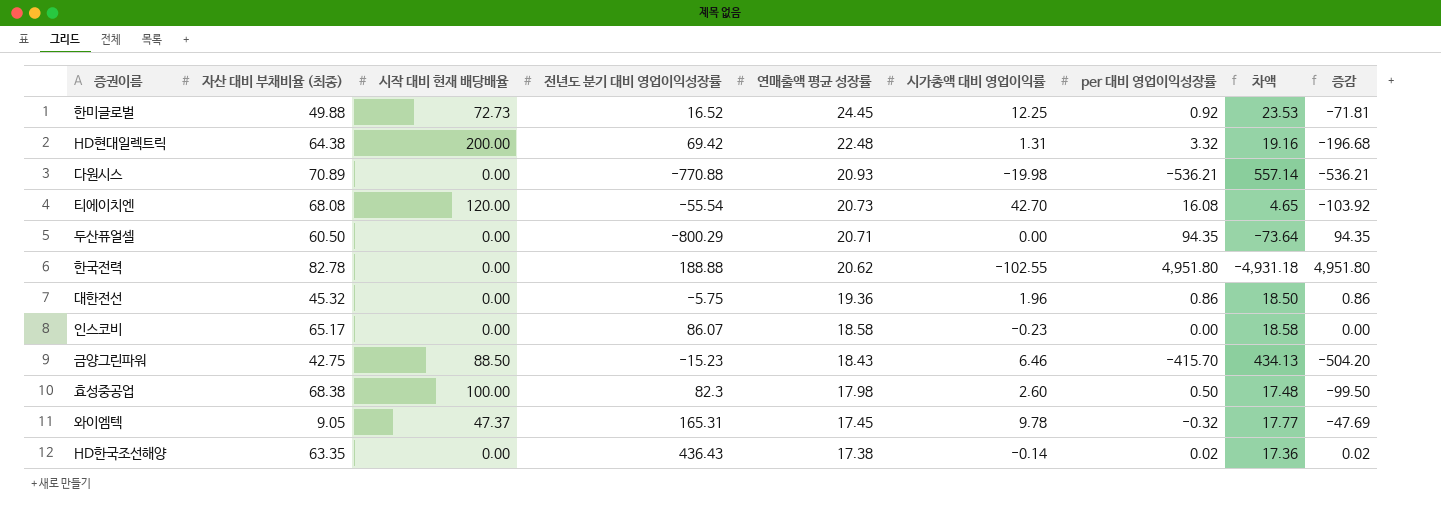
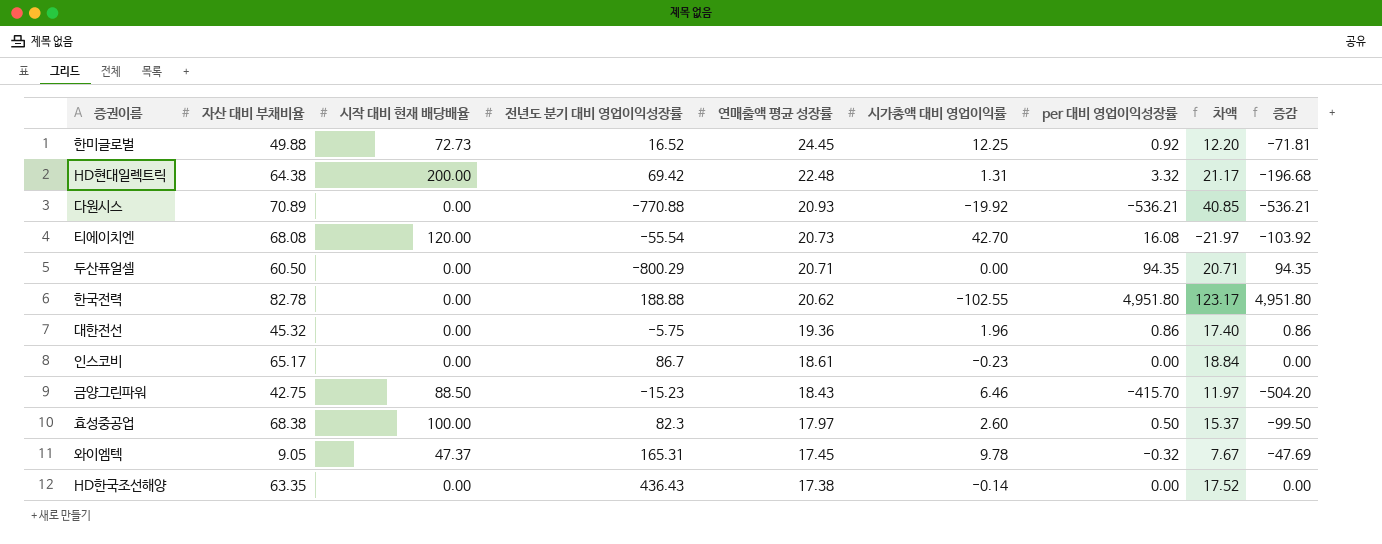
column name: 자산 대비 부채비율 (최종) -> 자산 대비 부채비율
column 차액 | formula: [연매출액 평균 성장률] - [per 대비 영업이익성장률] -> [연매출액 평균 성장률] - [시가총액 대비 영업이익률]
다원시스 | 시가총액 대비 영업이익률: -19.98 -> -19.92
인스코비 | 전년도 분기 대비 영업이익성장률: 86.07 -> 86.7
인스코비 | 연매출액 평균 성장률: 18.58 -> 18.61
효성중공업 | 연매출액 평균 성장률: 17.98 -> 17.97
HD한국조선해양 | per 대비 영업이익성장률: 0.02 -> 0.00
HD한국조선해양 | 증감: 0.02 -> 0.00

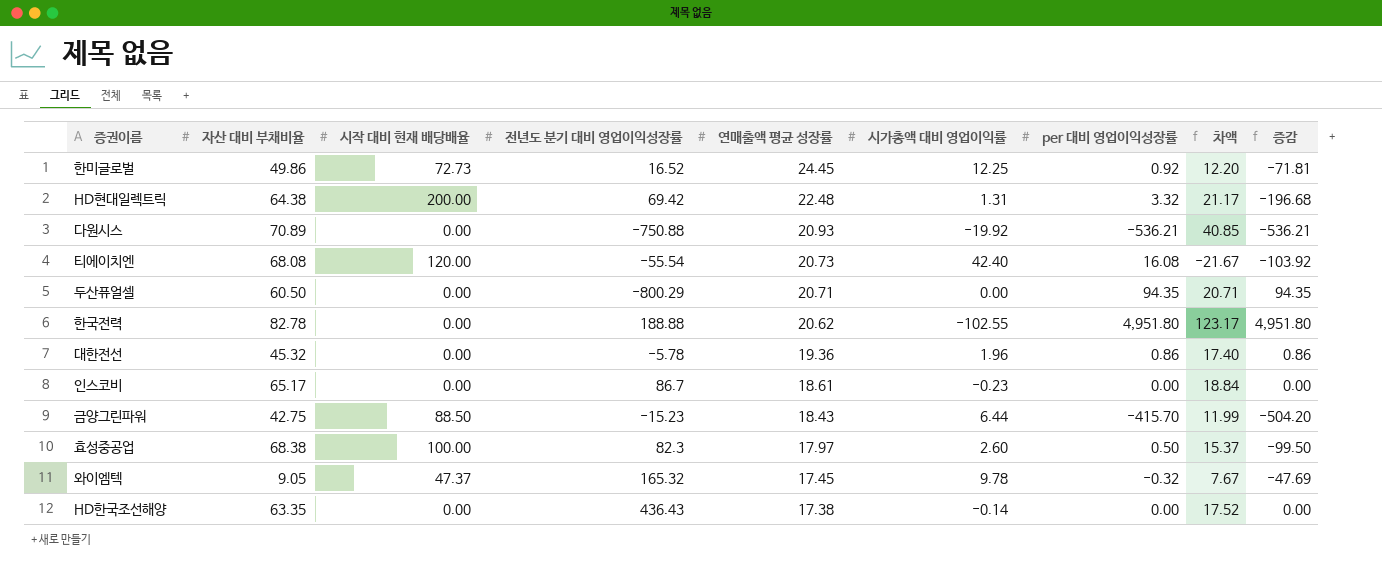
한미글로벌 | 자산 대비 부채비율: 49.88 -> 49.86
다원시스 | 전년도 분기 대비 영업이익성장률: -770.88 -> -750.88
티에이치엔 | 시가총액 대비 영업이익률: 42.70 -> 42.40
티에이치엔 | 차액: -21.97 -> -21.67
대한전선 | 전년도 분기 대비 영업이익성장률: -5.75 -> -5.78
금양그린파워 | 시가총액 대비 영업이익률: 6.46 -> 6.44
금양그린파워 | 차액: 11.97 -> 11.99
와이엠텍 | 전년도 분기 대비 영업이익성장률: 165.31 -> 165.32

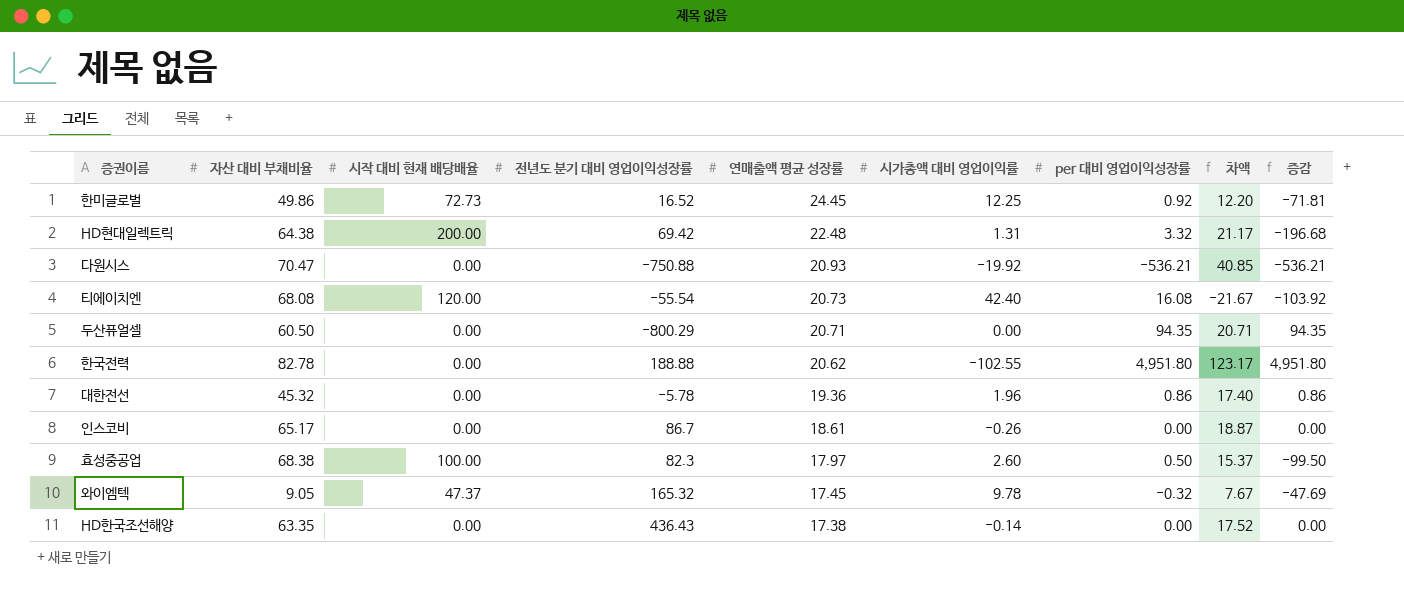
row 금양그린파워: 42.75 | 88.50 | -15.23 | 18.43 | 6.44 | -415.70 | 11.99 | -504.20 -> none
다원시스 | 자산 대비 부채비율: 70.89 -> 70.47
인스코비 | 시가총액 대비 영업이익률: -0.23 -> -0.26
인스코비 | 차액: 18.84 -> 18.87

